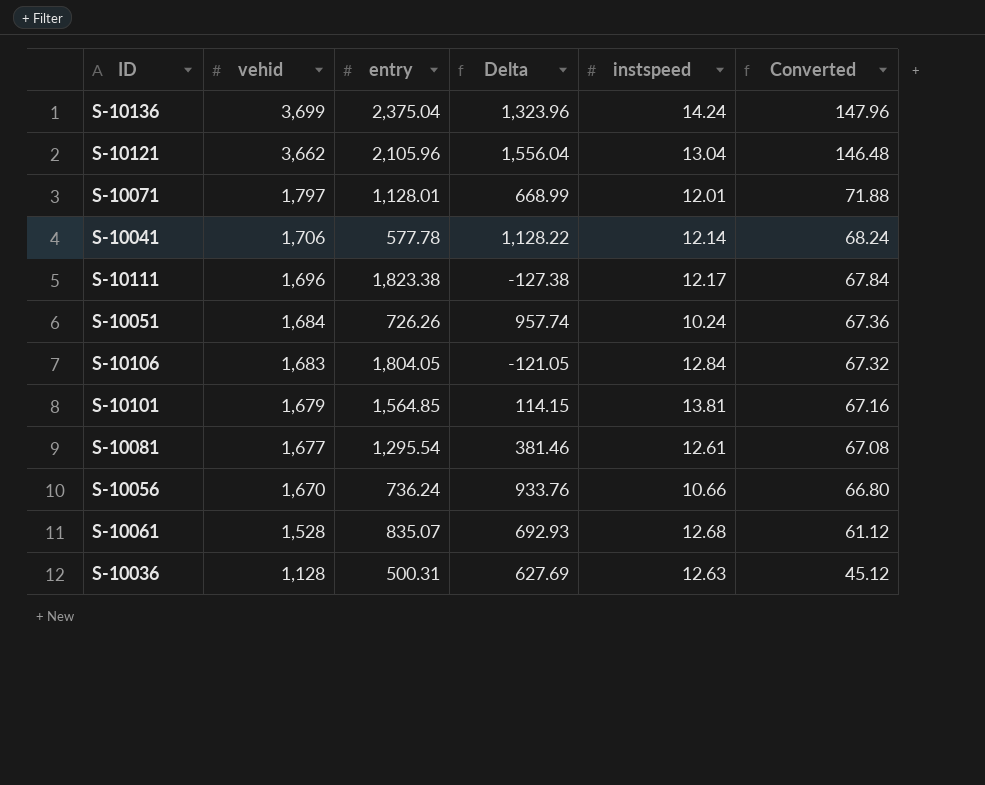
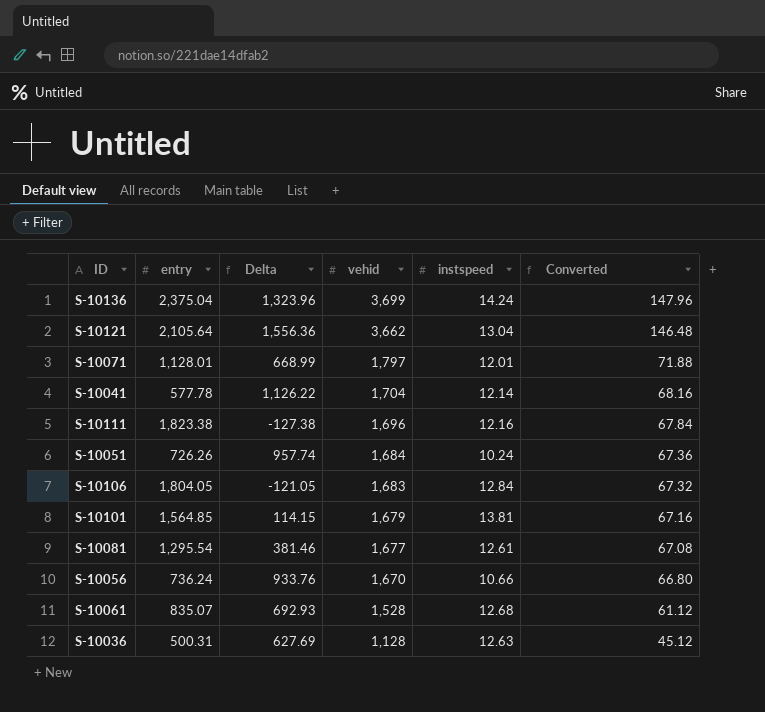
column vehid | position: 2 -> 4
S-10121 | entry: 2,105.96 -> 2,105.64
S-10121 | Delta: 1,556.04 -> 1,556.36
S-10041 | Delta: 1,128.22 -> 1,126.22
S-10041 | vehid: 1,706 -> 1,704
S-10041 | Converted: 68.24 -> 68.16
S-10111 | instspeed: 12.17 -> 12.16

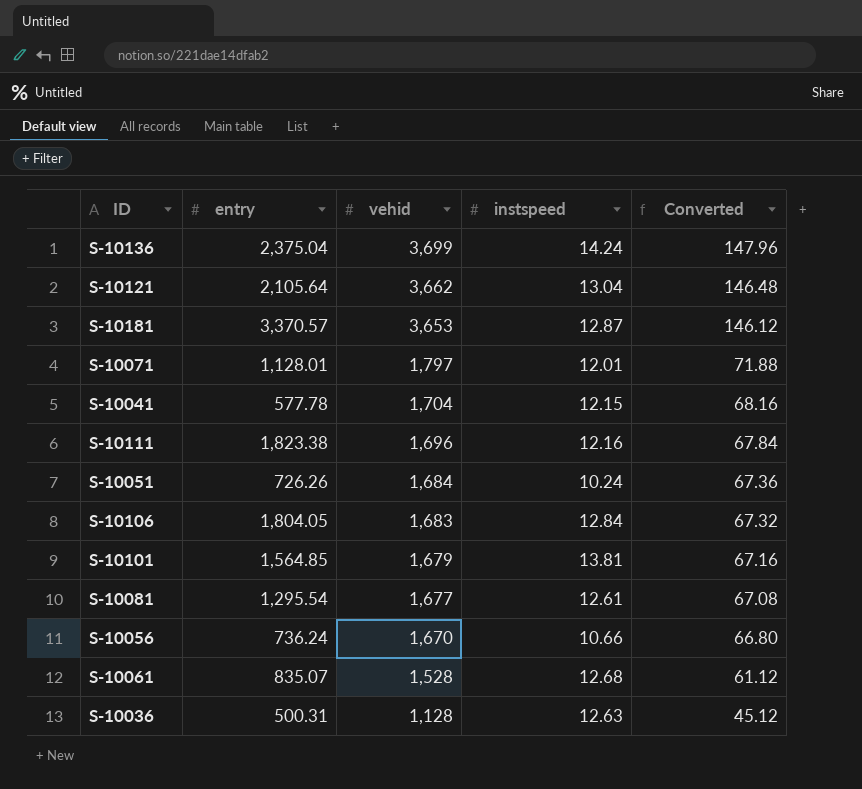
column Delta | formula: [vehid] - [entry] -> none
row S-10181: none -> 3,370.57 | 3,653 | 12.87 | 146.12
S-10041 | instspeed: 12.14 -> 12.15

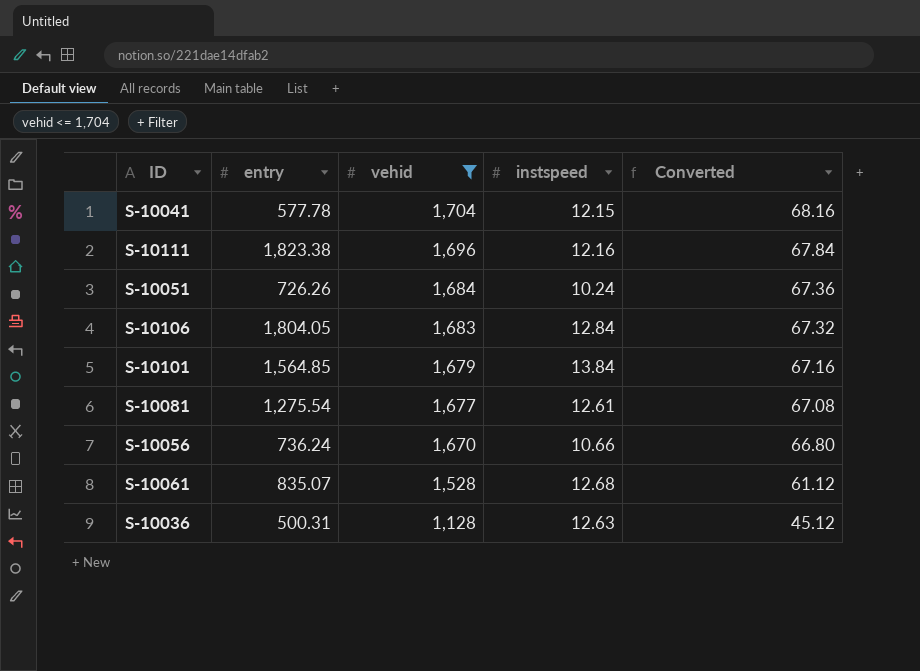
filter: none -> vehid <= 1,704
S-10101 | instspeed: 13.81 -> 13.84
S-10081 | entry: 1,295.54 -> 1,275.54

